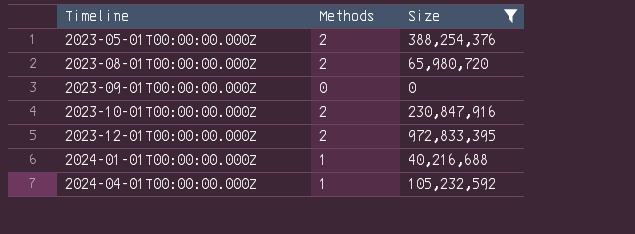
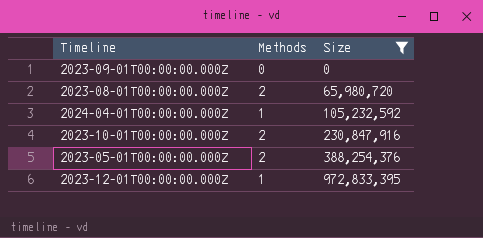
row order: Timeline ascending -> Size ascending
row 2024-01-01T00:00:00.000Z: 1 | 40,216,688 -> none
2023-12-01T00:00:00.000Z | Methods: 2 -> 1

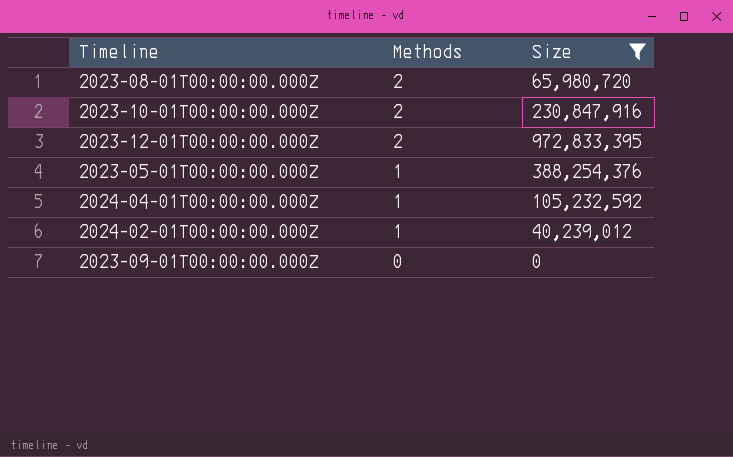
row order: Size ascending -> Methods descending
2023-12-01T00:00:00.000Z | Methods: 1 -> 2
2023-05-01T00:00:00.000Z | Methods: 2 -> 1
row 2024-02-01T00:00:00.000Z: none -> 1 | 40,239,012

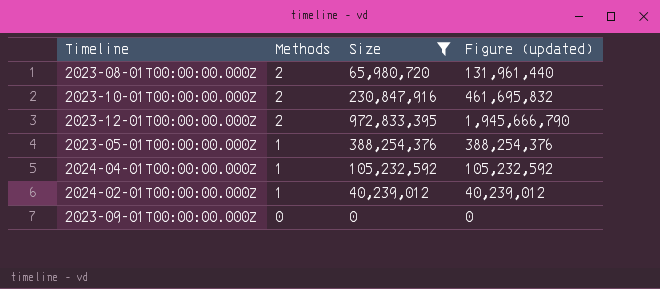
column Figure (updated) | formula: none -> [Methods] * [Size]

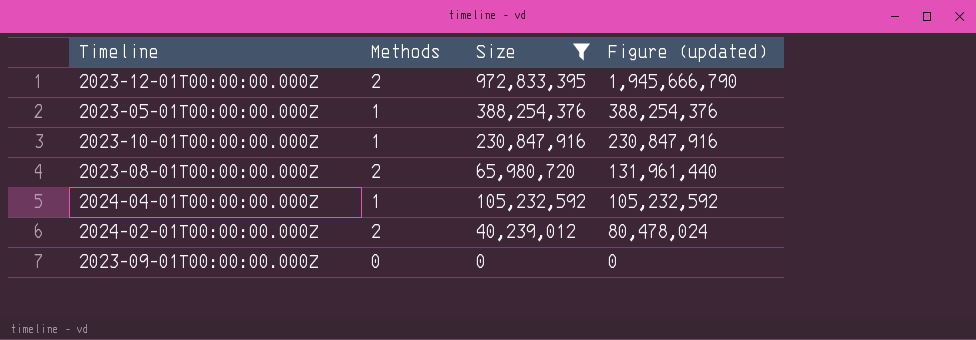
row order: Methods descending -> Figure (updated) descending
2023-10-01T00:00:00.000Z | Methods: 2 -> 1
2023-10-01T00:00:00.000Z | Figure (updated): 461,695,832 -> 230,847,916
2024-02-01T00:00:00.000Z | Methods: 1 -> 2
2024-02-01T00:00:00.000Z | Figure (updated): 40,239,012 -> 80,478,024

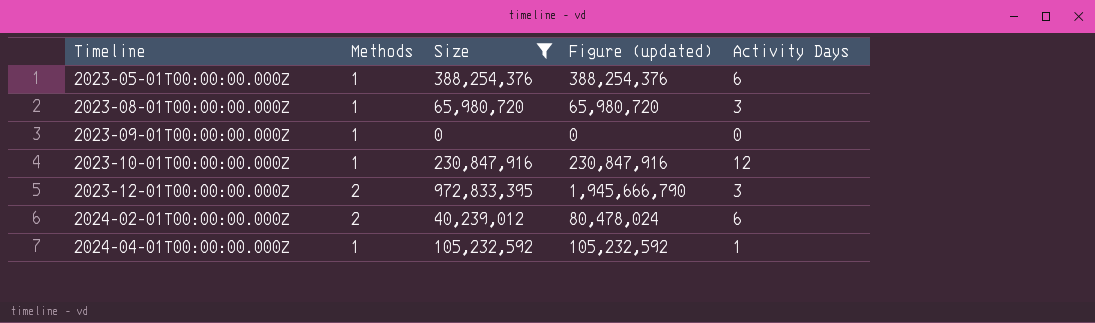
row order: Figure (updated) descending -> Timeline ascending
column Activity Days | position: none -> 5
2023-08-01T00:00:00.000Z | Methods: 2 -> 1
2023-08-01T00:00:00.000Z | Figure (updated): 131,961,440 -> 65,980,720
2023-09-01T00:00:00.000Z | Methods: 0 -> 1

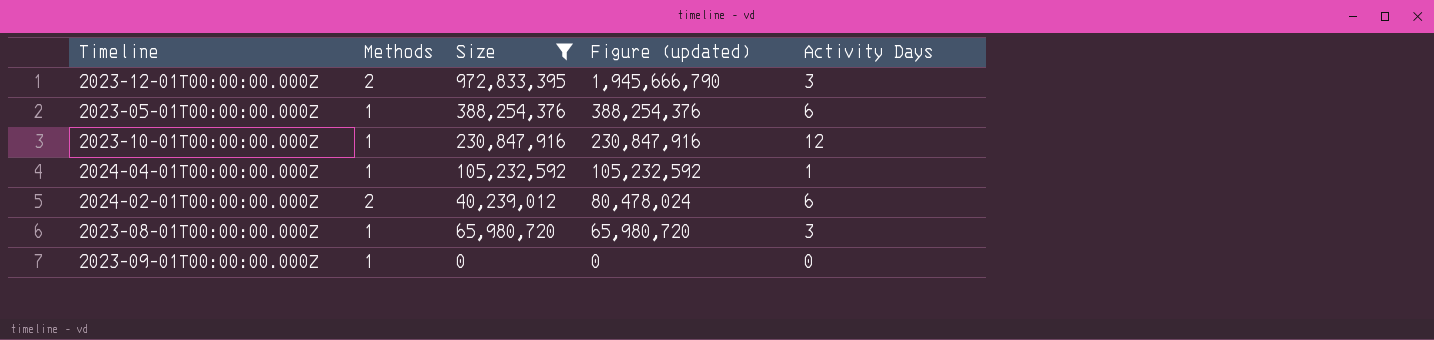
row order: Timeline ascending -> Figure (updated) descending

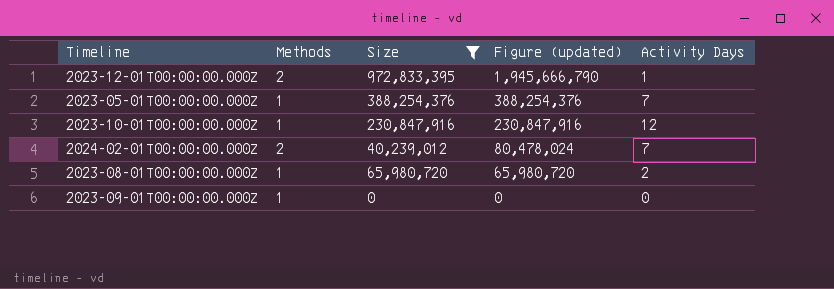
row 2024-04-01T00:00:00.000Z: 1 | 105,232,592 | 105,232,592 | 1 -> none
2023-12-01T00:00:00.000Z | Activity Days: 3 -> 1
2023-05-01T00:00:00.000Z | Activity Days: 6 -> 7
2024-02-01T00:00:00.000Z | Activity Days: 6 -> 7
2023-08-01T00:00:00.000Z | Activity Days: 3 -> 2

